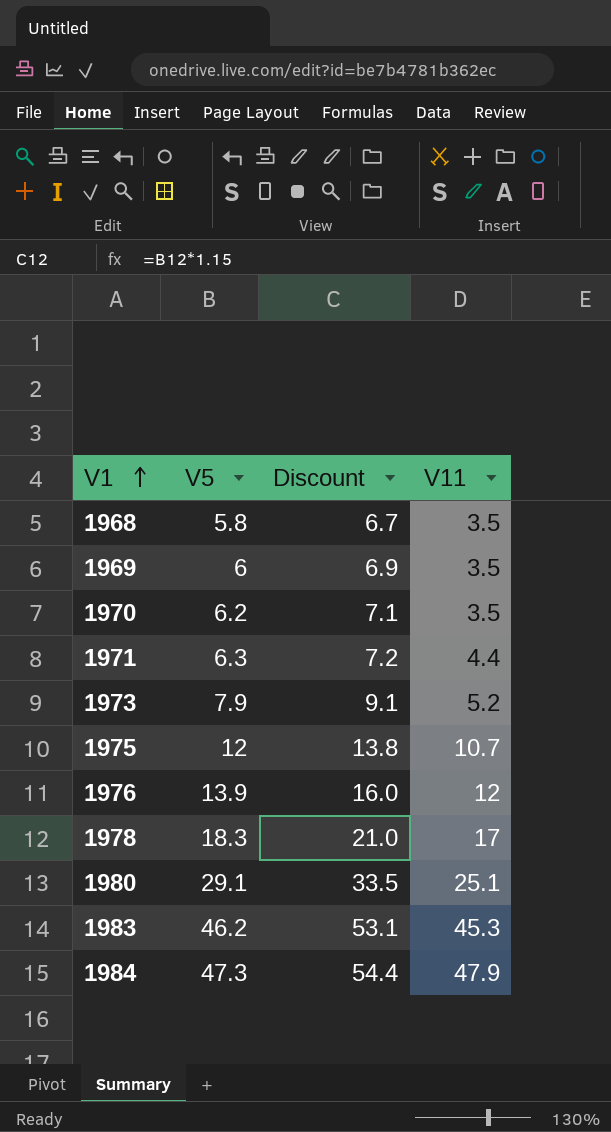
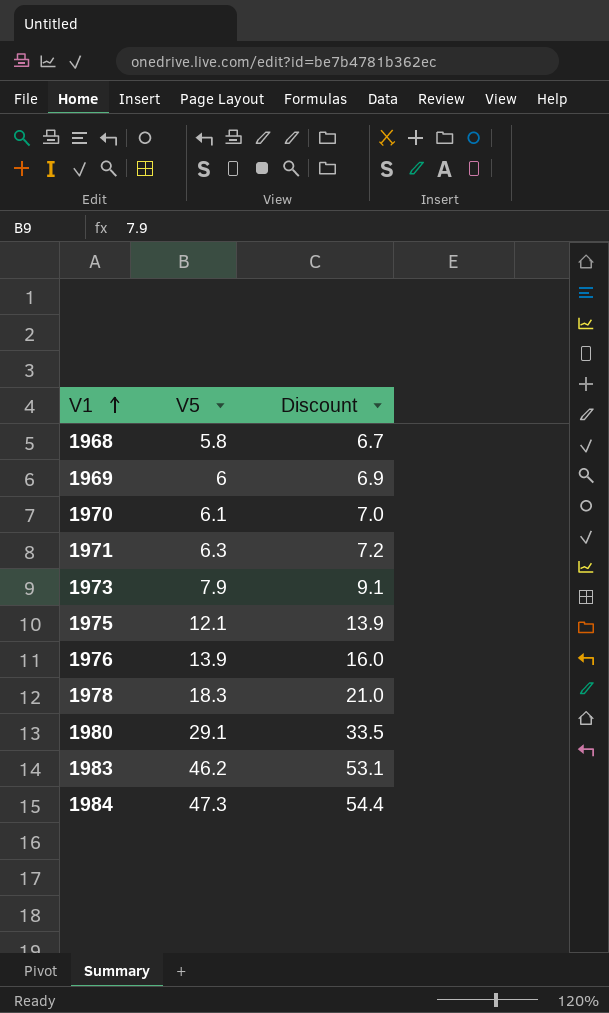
column V11 | position: 4 -> none
1970 | V5: 6.2 -> 6.1
1970 | Discount: 7.1 -> 7.0
1975 | V5: 12 -> 12.1
1975 | Discount: 13.8 -> 13.9

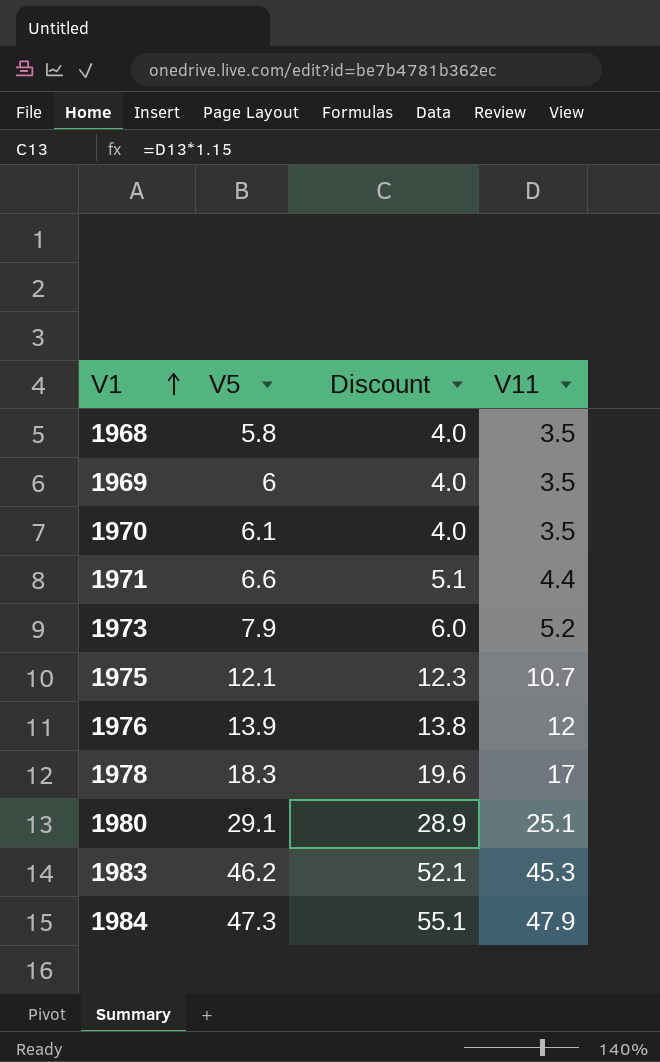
column Discount | formula: [V5] * 1.15 -> [V11] * 1.15
column V11 | position: none -> 4
1971 | V5: 6.3 -> 6.6

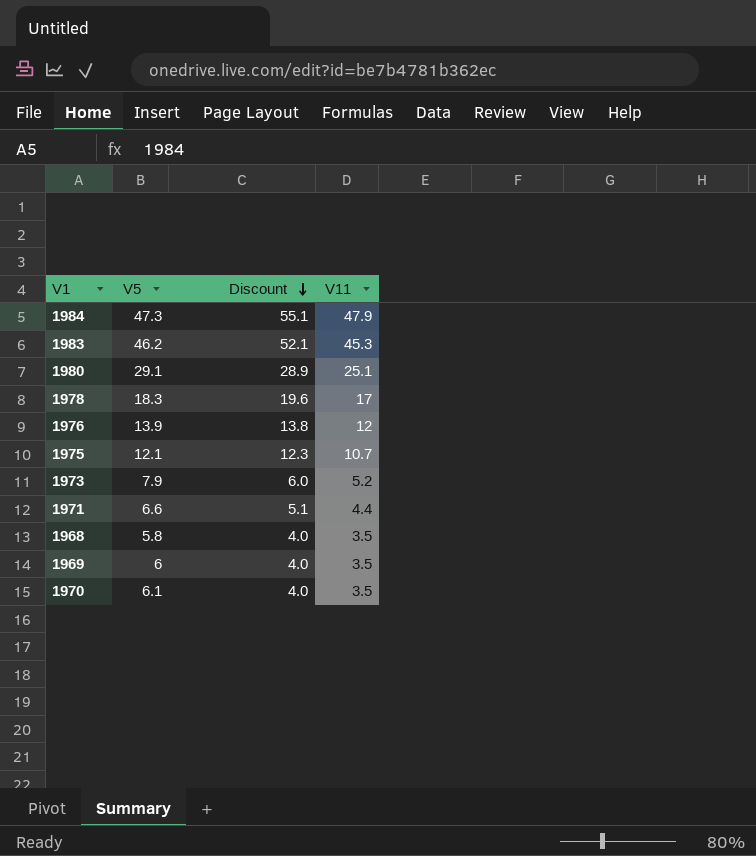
row order: V1 ascending -> Discount descending

